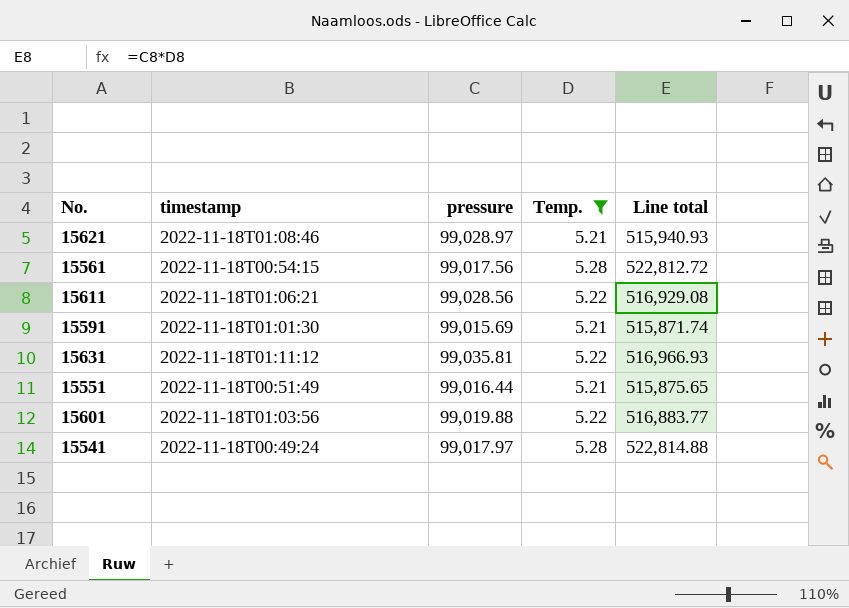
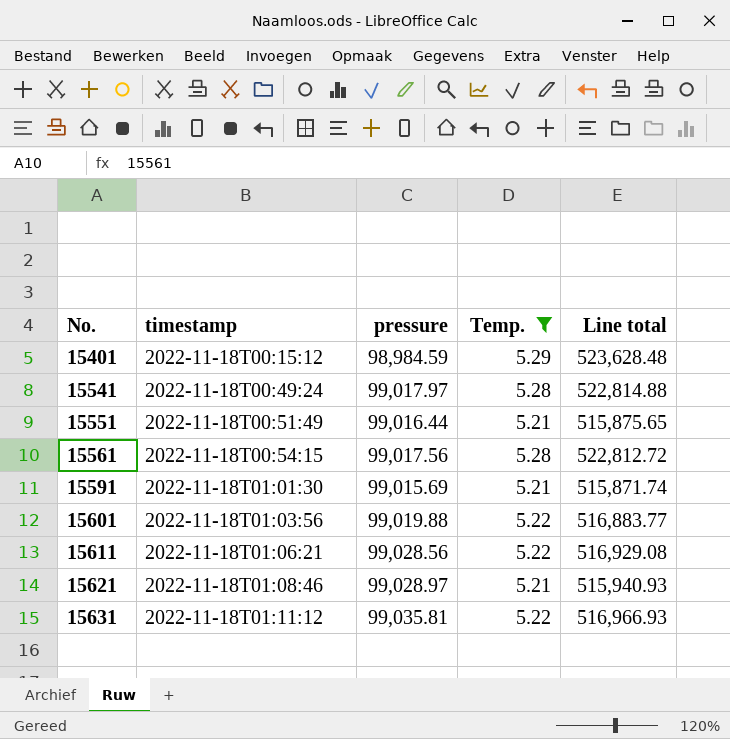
row order: none -> No. ascending
row 15401: none -> 2022-11-18T00:15:12 | 98,984.59 | 5.29 | 523,628.48

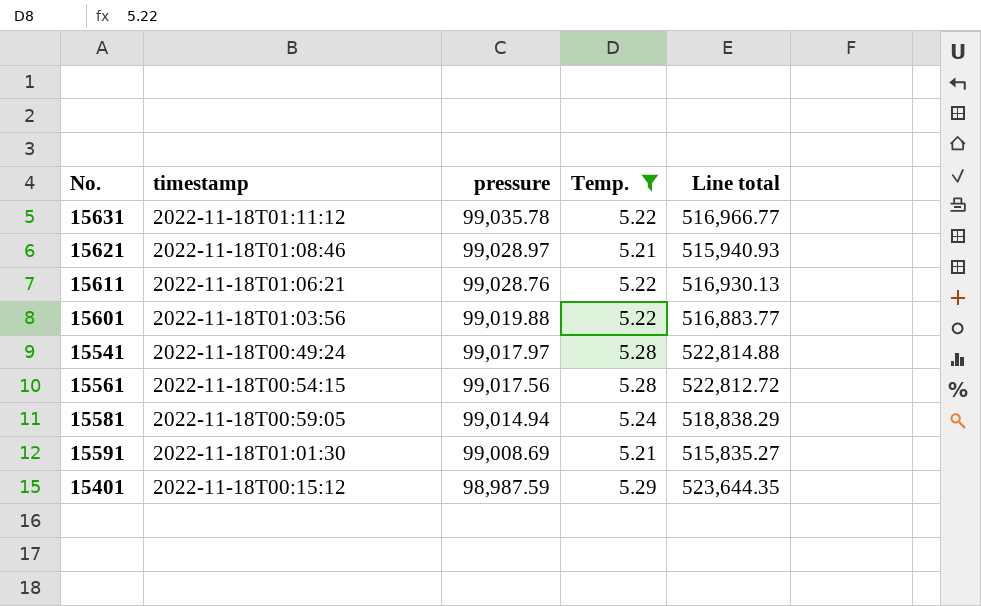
row order: No. ascending -> pressure descending
row 15551: 2022-11-18T00:51:49 | 99,016.44 | 5.21 | 515,875.65 -> none
15631 | pressure: 99,035.81 -> 99,035.78
15631 | Line total: 516,966.93 -> 516,966.77
15611 | pressure: 99,028.56 -> 99,028.76
15611 | Line total: 516,929.08 -> 516,930.13
row 15581: none -> 2022-11-18T00:59:05 | 99,014.94 | 5.24 | 518,838.29
15591 | pressure: 99,015.69 -> 99,008.69
15591 | Line total: 515,871.74 -> 515,835.27
15401 | pressure: 98,984.59 -> 98,987.59
15401 | Line total: 523,628.48 -> 523,644.35

